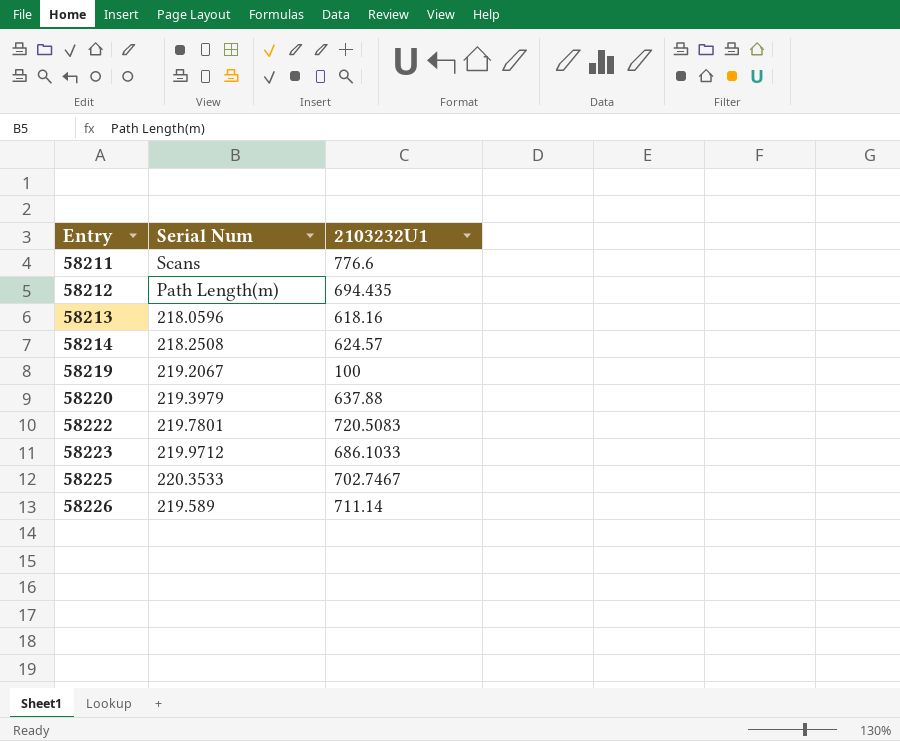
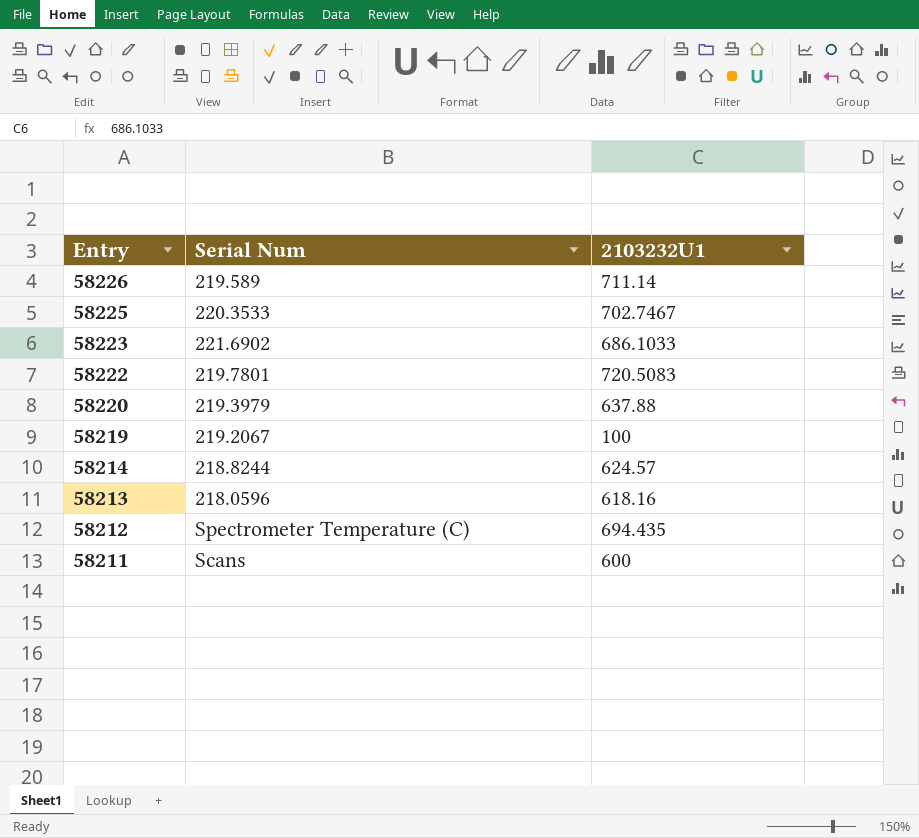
row order: Entry ascending -> Entry descending
58223 | Serial Num: 219.9712 -> 221.6902
58214 | Serial Num: 218.2508 -> 218.8244
58212 | Serial Num: Path Length(m) -> Spectrometer Temperature (C)
58211 | 2103232U1: 776.6 -> 600

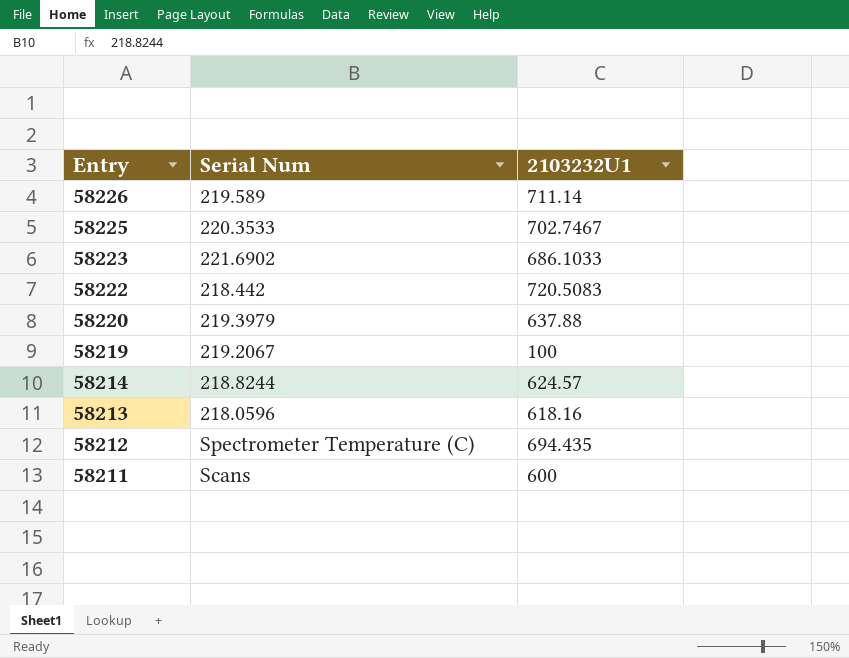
58222 | Serial Num: 219.7801 -> 218.442

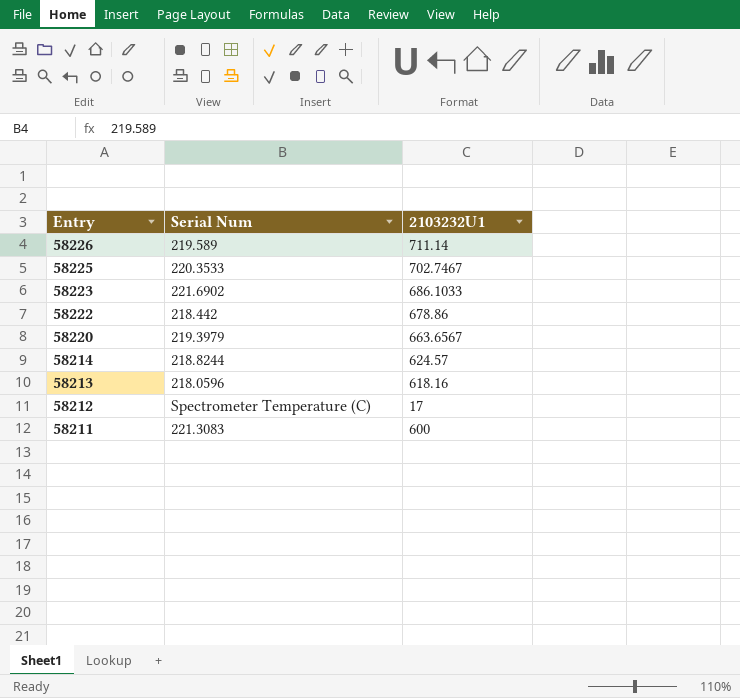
row 58219: 219.2067 | 100 -> none
58222 | 2103232U1: 720.5083 -> 678.86
58220 | 2103232U1: 637.88 -> 663.6567
58212 | 2103232U1: 694.435 -> 17
58211 | Serial Num: Scans -> 221.3083

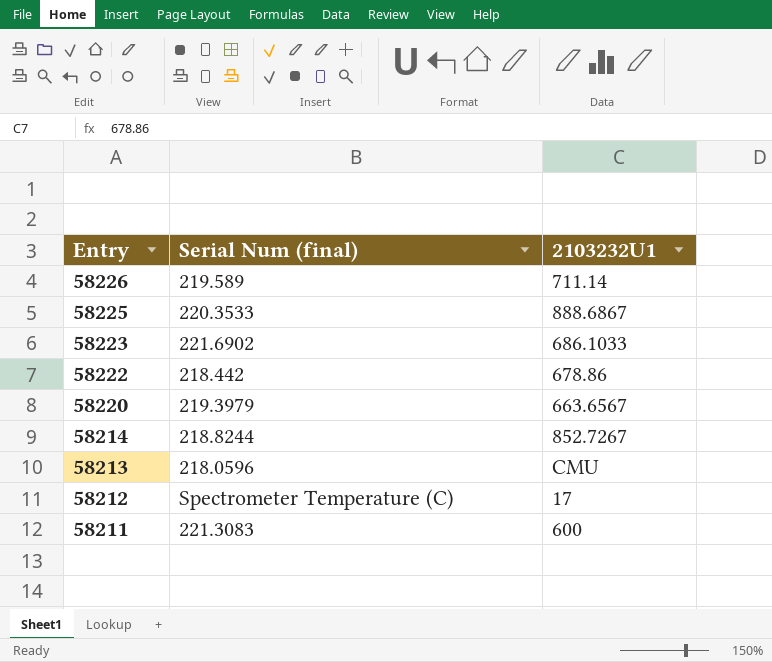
column name: Serial Num -> Serial Num (final)
58225 | 2103232U1: 702.7467 -> 888.6867
58214 | 2103232U1: 624.57 -> 852.7267
58213 | 2103232U1: 618.16 -> CMU

